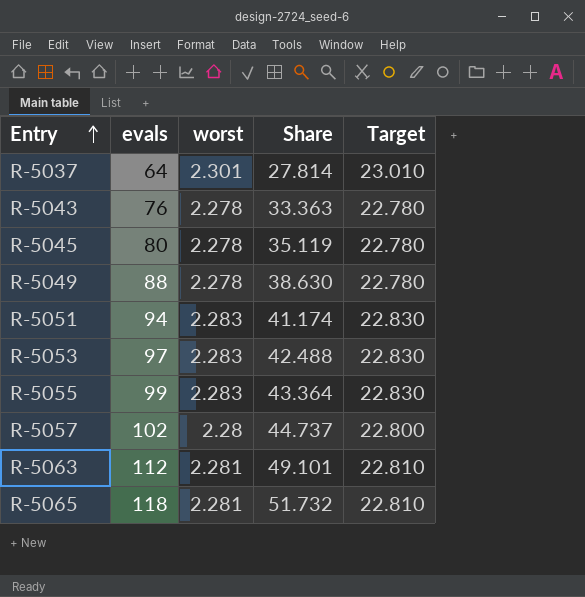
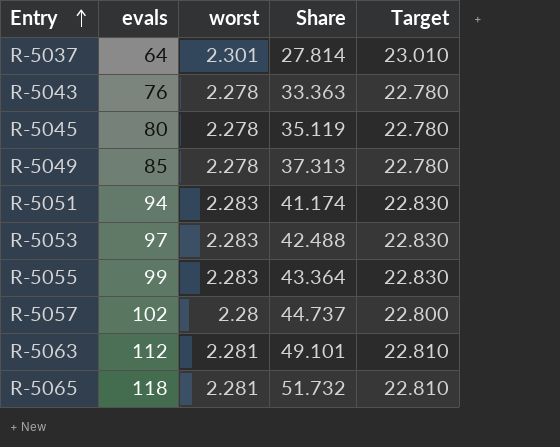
R-5049 | evals: 88 -> 85
R-5049 | Share: 38.630 -> 37.313

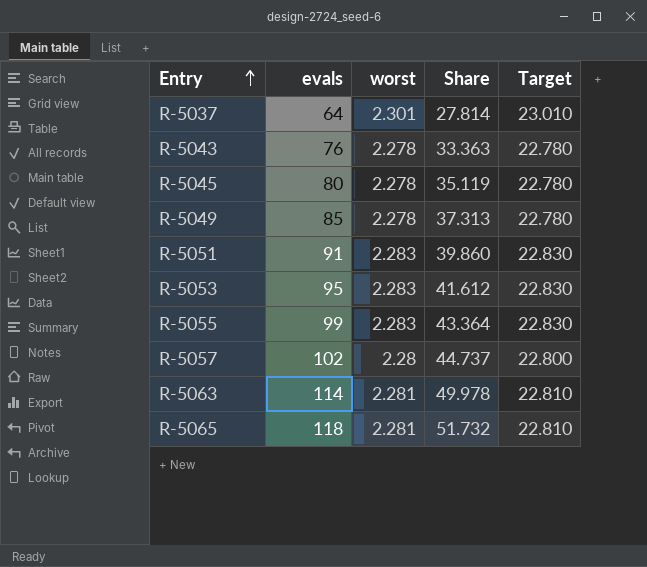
R-5051 | evals: 94 -> 91
R-5051 | Share: 41.174 -> 39.860
R-5053 | evals: 97 -> 95
R-5053 | Share: 42.488 -> 41.612
R-5063 | evals: 112 -> 114
R-5063 | Share: 49.101 -> 49.978

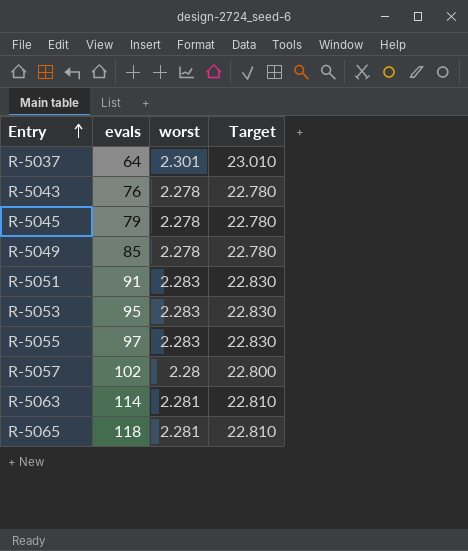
column Share | formula: [evals] / [worst] -> none
R-5045 | evals: 80 -> 79
R-5055 | evals: 99 -> 97

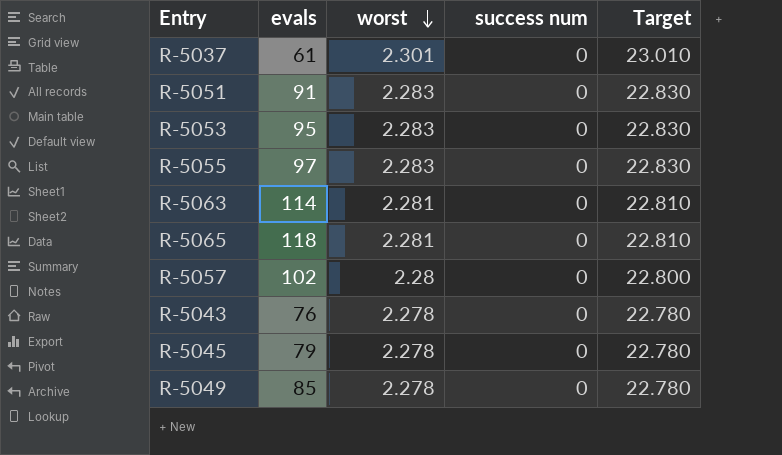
row order: Entry ascending -> worst descending
column success num | position: none -> 4
R-5037 | evals: 64 -> 61

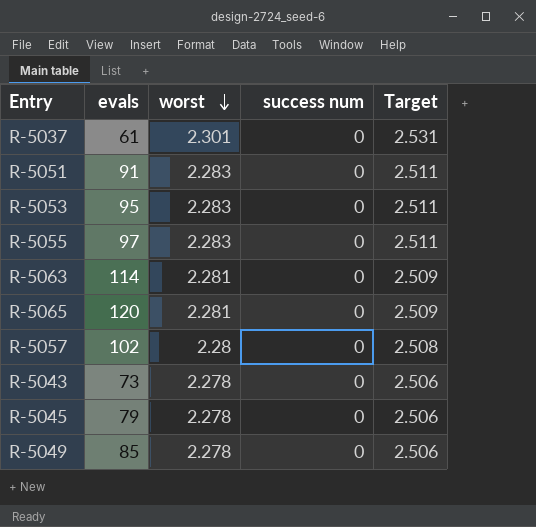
column Target | formula: [worst] * 10 -> [worst] * 1.1
R-5065 | evals: 118 -> 120
R-5043 | evals: 76 -> 73

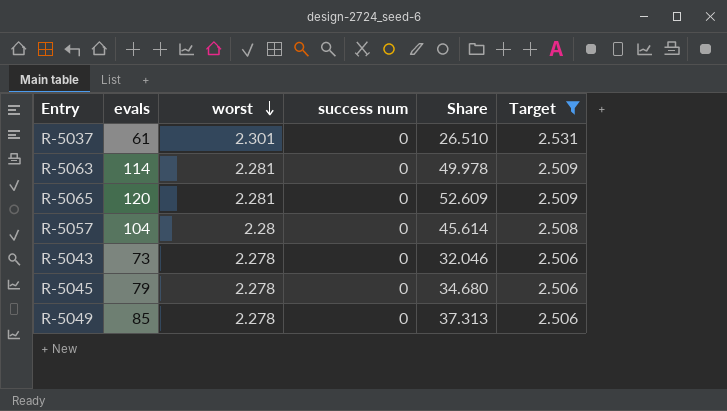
filter: none -> Target != 2.511
column Share | formula: none -> [evals] / [worst]
R-5057 | evals: 102 -> 104

